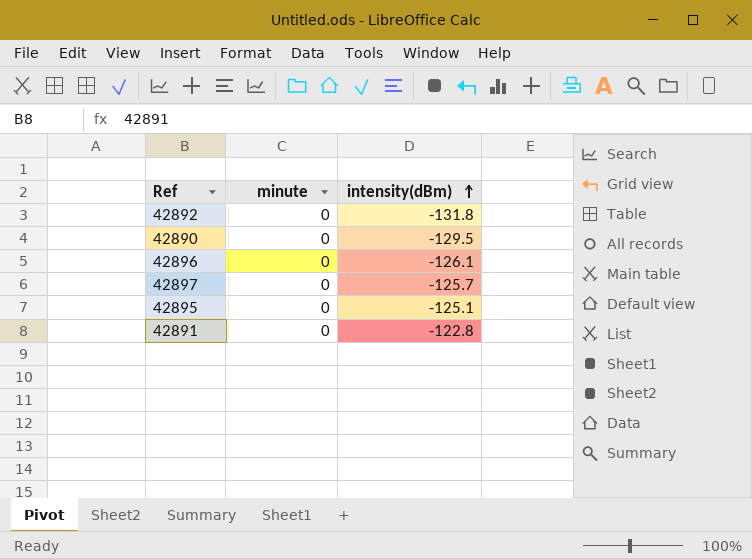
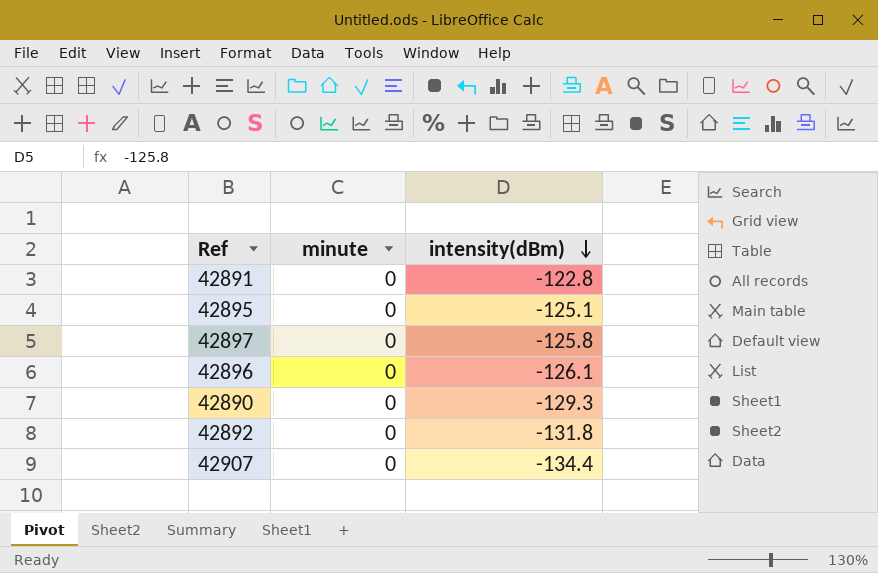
row order: intensity(dBm) ascending -> intensity(dBm) descending
42897 | intensity(dBm): -125.7 -> -125.8
42890 | intensity(dBm): -129.5 -> -129.3
row 42907: none -> 0 | -134.4

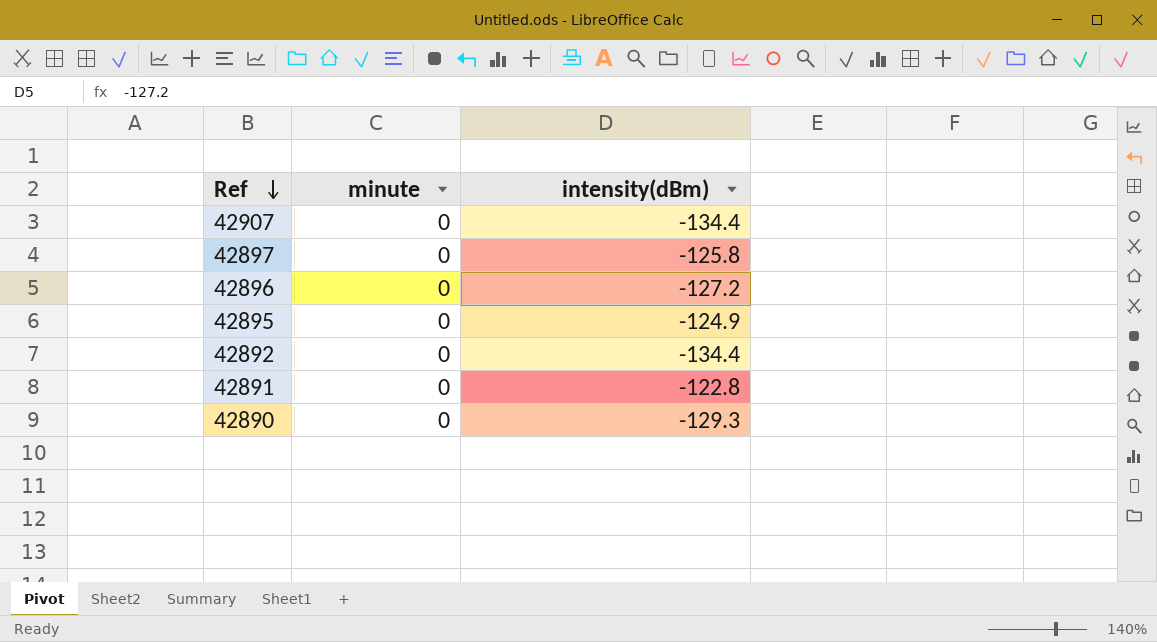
row order: intensity(dBm) descending -> Ref descending
42896 | intensity(dBm): -126.1 -> -127.2
42895 | intensity(dBm): -125.1 -> -124.9
42892 | intensity(dBm): -131.8 -> -134.4

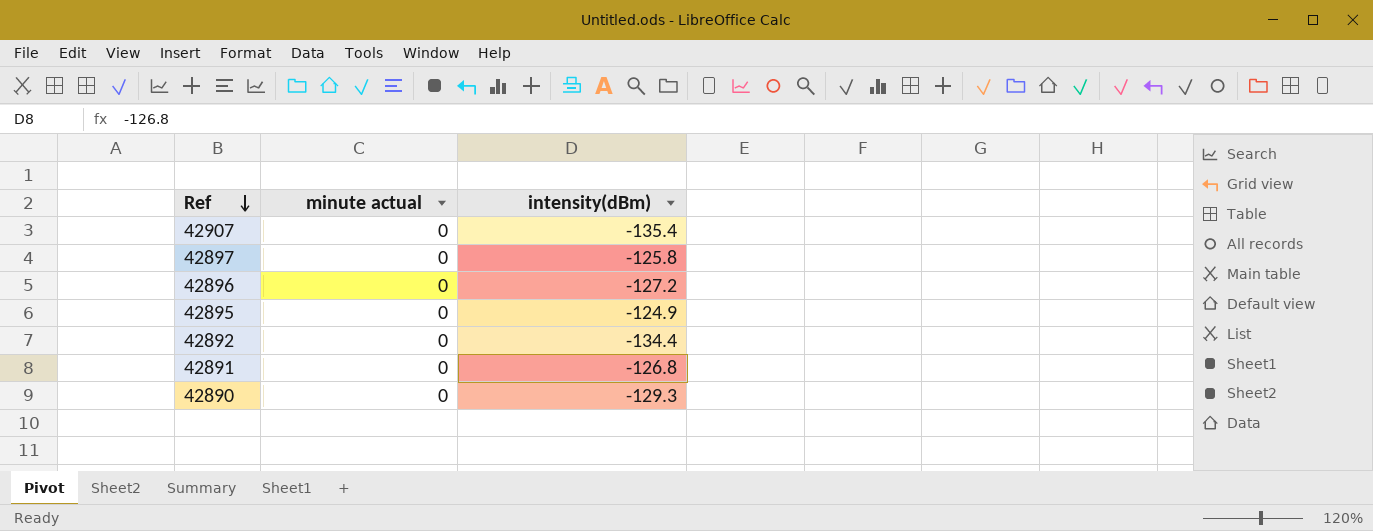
column name: minute -> minute actual
42907 | intensity(dBm): -134.4 -> -135.4
42891 | intensity(dBm): -122.8 -> -126.8

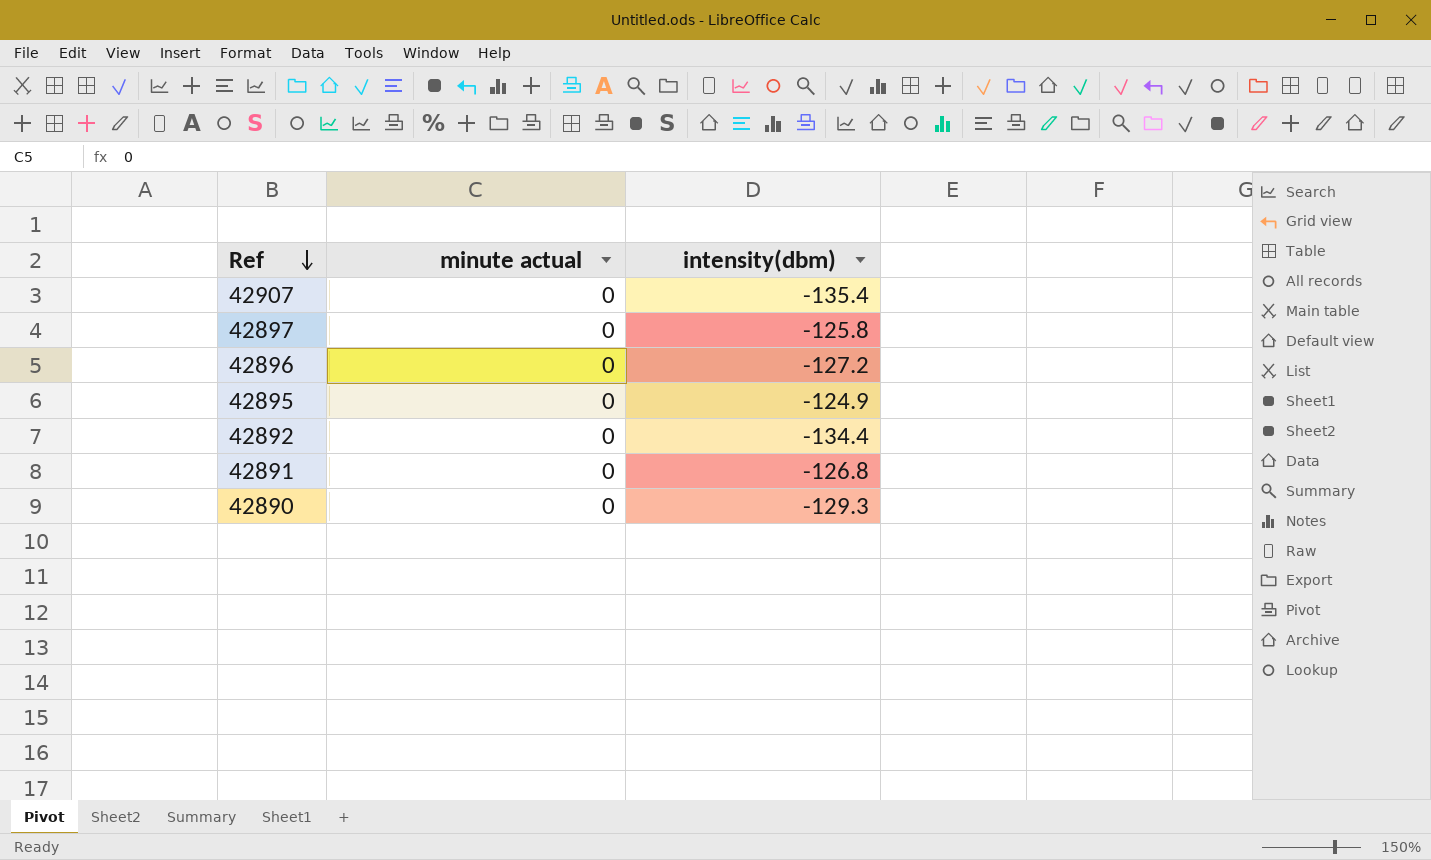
column name: intensity(dBm) -> intensity(dbm)

